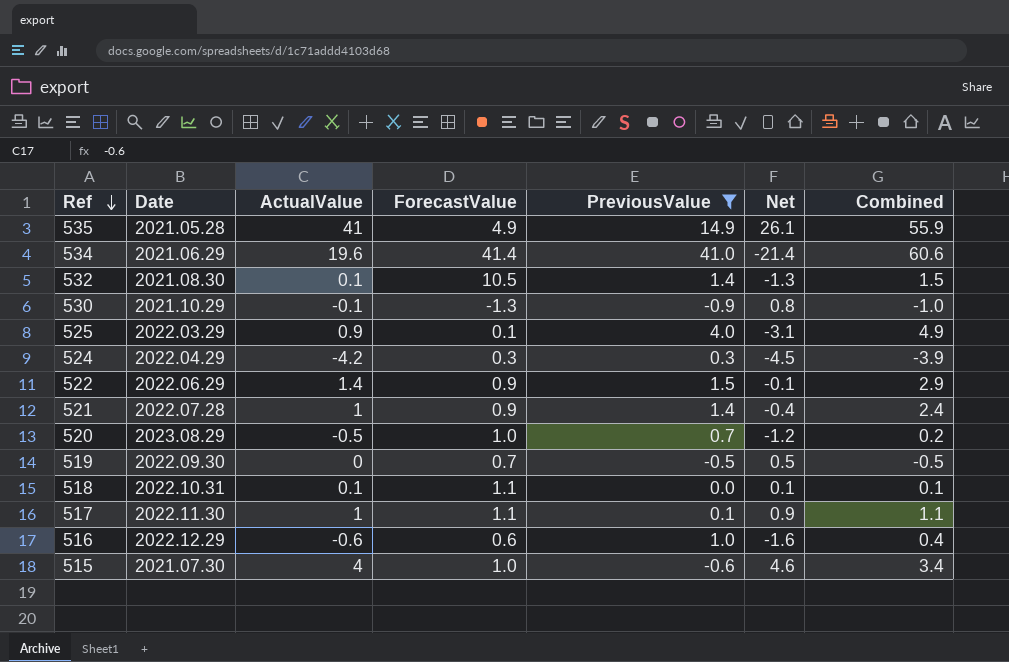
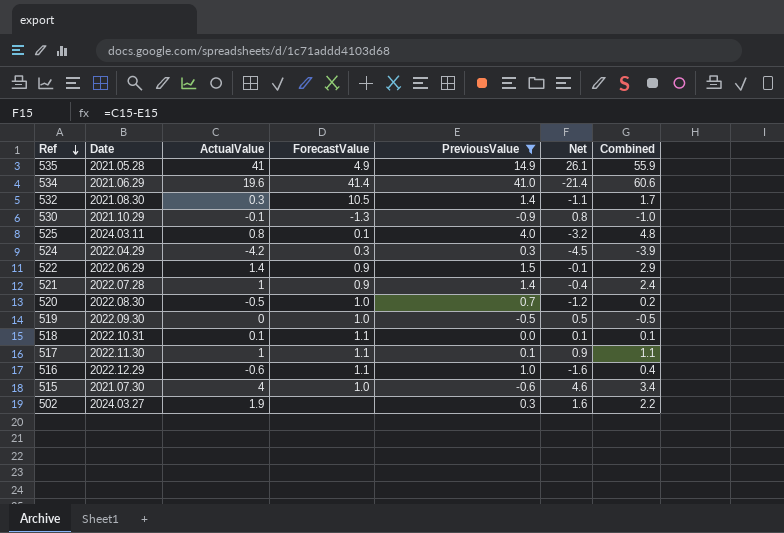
532 | ActualValue: 0.1 -> 0.3
532 | Net: -1.3 -> -1.1
532 | Combined: 1.5 -> 1.7
525 | Date: 2022.03.29 -> 2024.03.11
525 | ActualValue: 0.9 -> 0.8
525 | Net: -3.1 -> -3.2
525 | Combined: 4.9 -> 4.8
520 | Date: 2023.08.29 -> 2022.08.30
519 | ForecastValue: 0.7 -> 1.0
516 | ForecastValue: 0.6 -> 1.1
row 502: none -> 2024.03.27 | 1.9 | none | 0.3 | 1.6 | 2.2

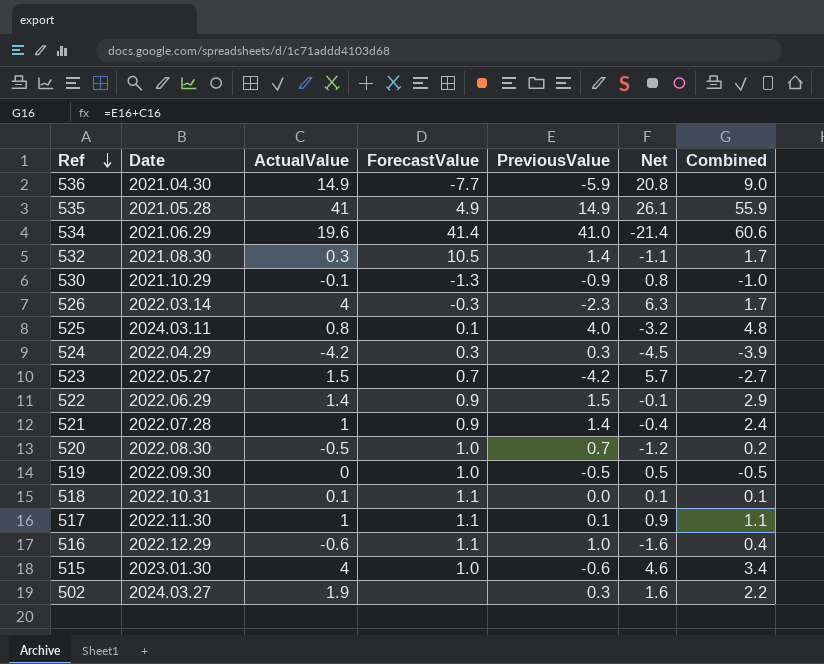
filter: PreviousValue >= -0.9 -> none
515 | Date: 2021.07.30 -> 2023.01.30

